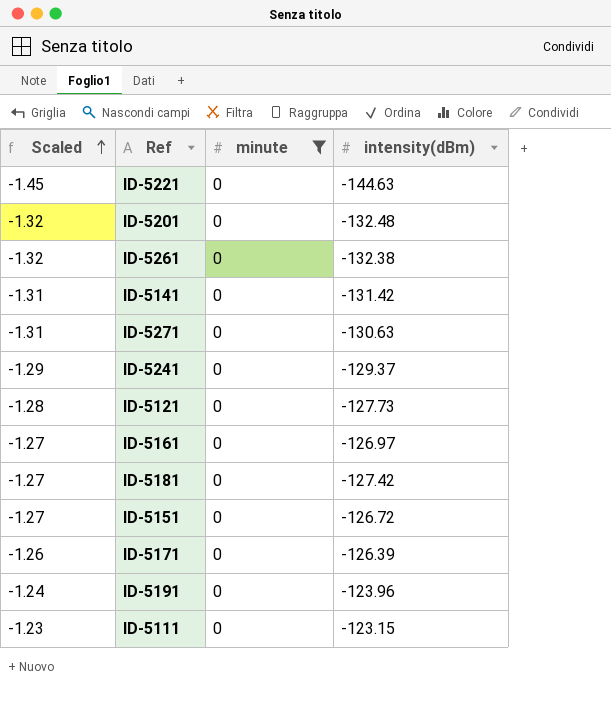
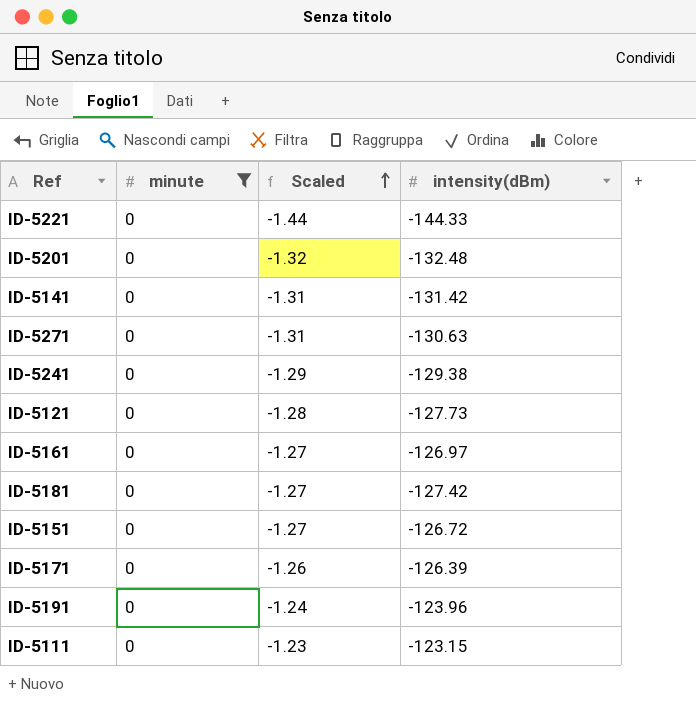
column Scaled | position: 1 -> 3
row ID-5261: -1.32 | 0 | -132.38 -> none
ID-5221 | Scaled: -1.45 -> -1.44
ID-5221 | intensity(dBm): -144.63 -> -144.33
ID-5241 | intensity(dBm): -129.37 -> -129.38

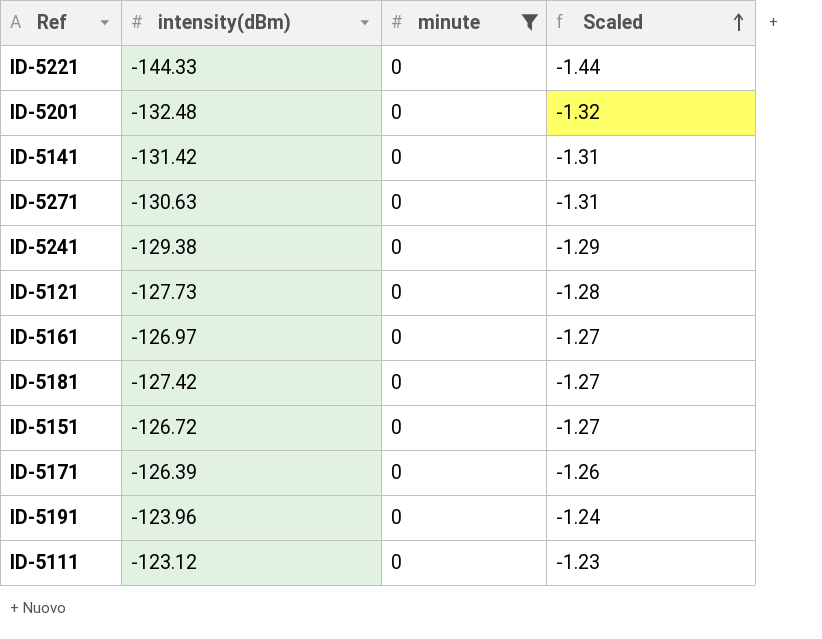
column intensity(dBm) | position: 4 -> 2
ID-5111 | intensity(dBm): -123.15 -> -123.12

